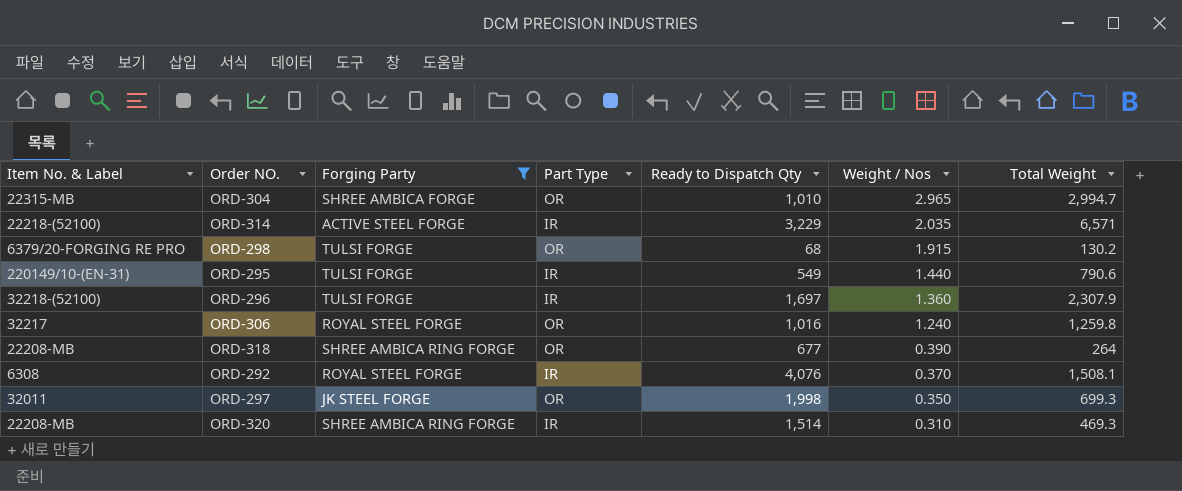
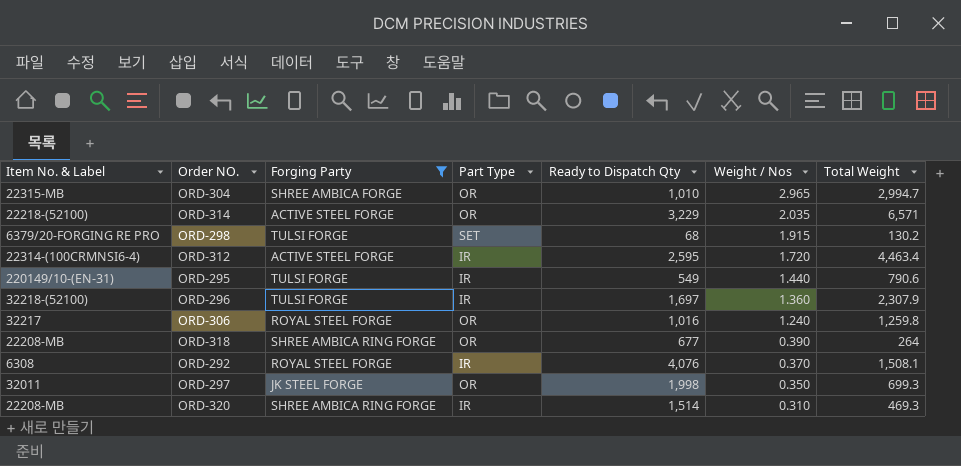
ORD-314 | Part Type: IR -> OR
ORD-298 | Part Type: OR -> SET
row ORD-312: none -> 22314-(100CRMNSI6-4) | ACTIVE STEEL FORGE | IR | 2,595 | 1.720 | 4,463.4

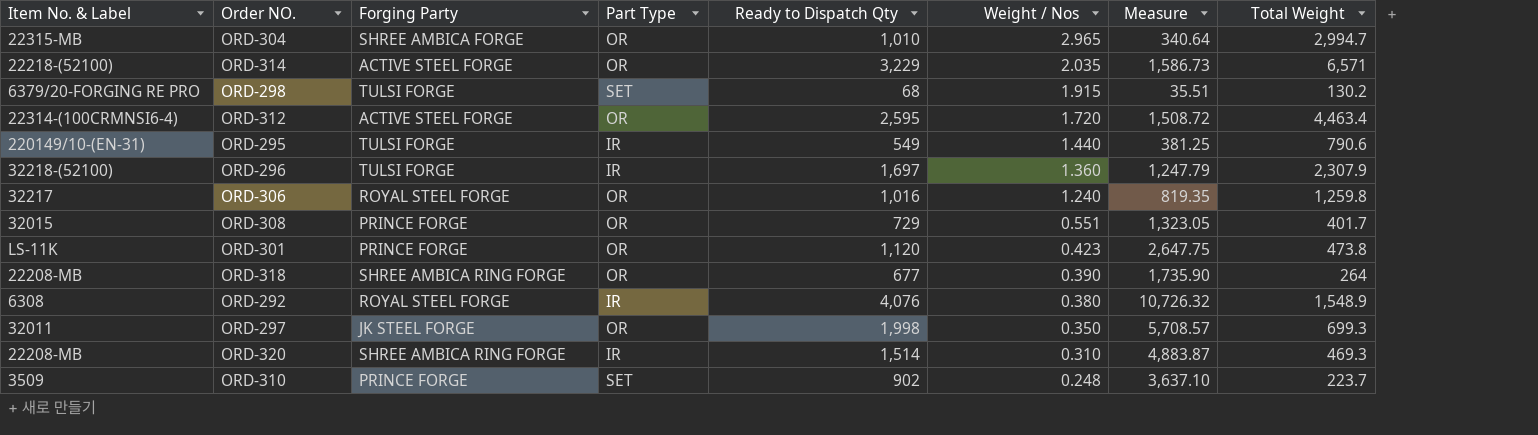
filter: Forging Party != PRINCE FORGE -> none
column Measure | formula: none -> [Ready to Dispatch Qty] / [Weight / Nos]
ORD-312 | Part Type: IR -> OR
ORD-292 | Weight / Nos: 0.370 -> 0.380
ORD-292 | Total Weight: 1,508.1 -> 1,548.9

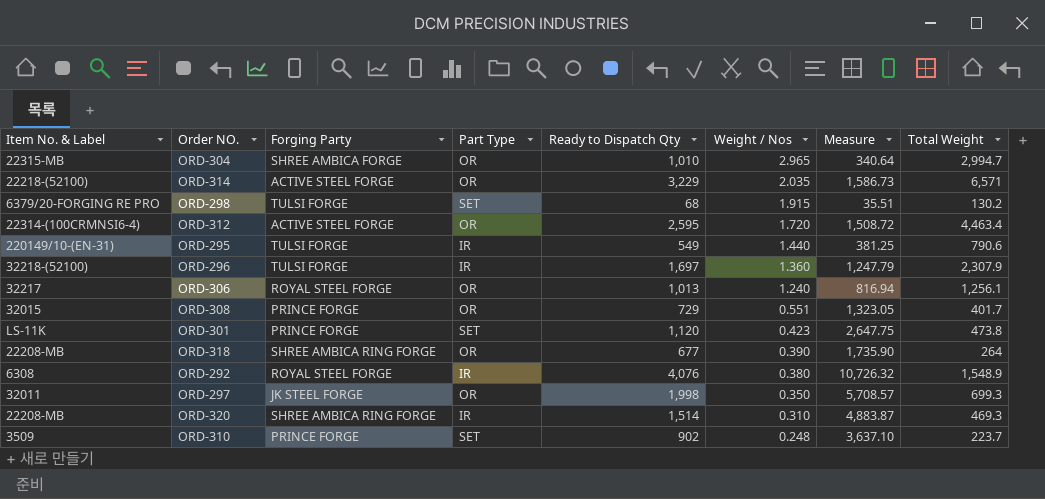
ORD-306 | Ready to Dispatch Qty: 1,016 -> 1,013
ORD-306 | Measure: 819.35 -> 816.94
ORD-306 | Total Weight: 1,259.8 -> 1,256.1
ORD-301 | Part Type: OR -> SET

